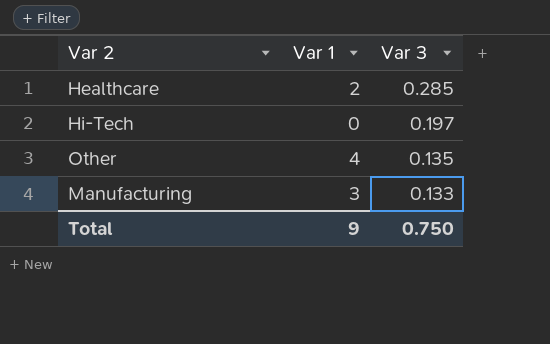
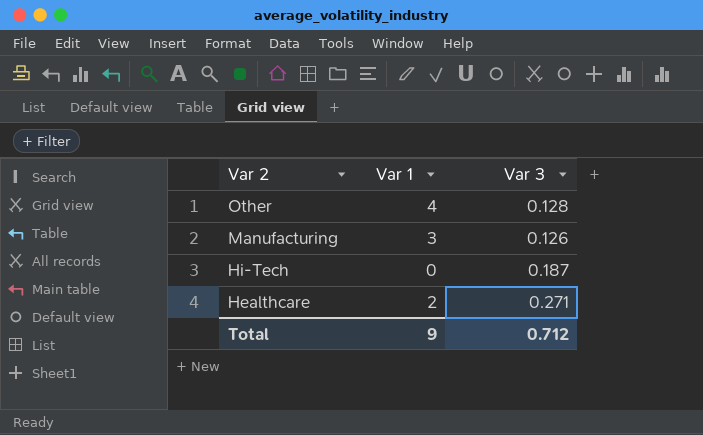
row order: Var 3 descending -> Var 2 descending
Other | Var 3: 0.135 -> 0.128
Manufacturing | Var 3: 0.133 -> 0.126
Hi-Tech | Var 3: 0.197 -> 0.187
Healthcare | Var 3: 0.285 -> 0.271
Total | Var 3: 0.750 -> 0.712

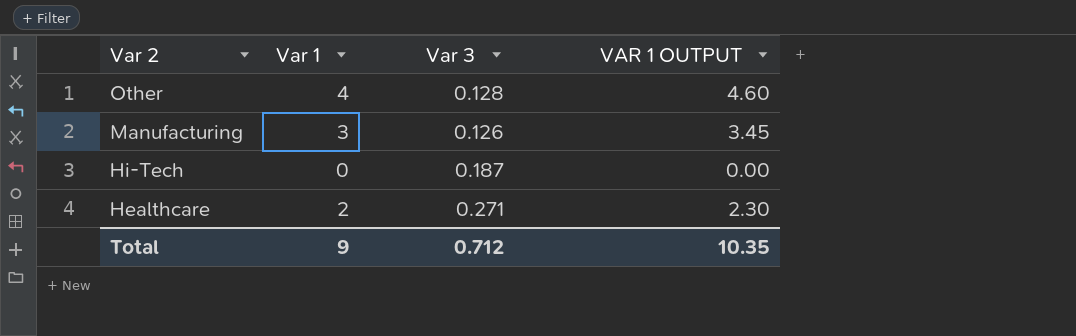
column VAR 1 OUTPUT | formula: none -> [Var 1] * 1.15

